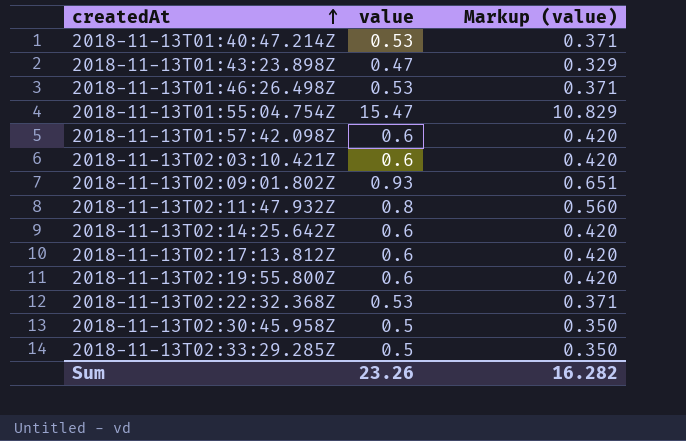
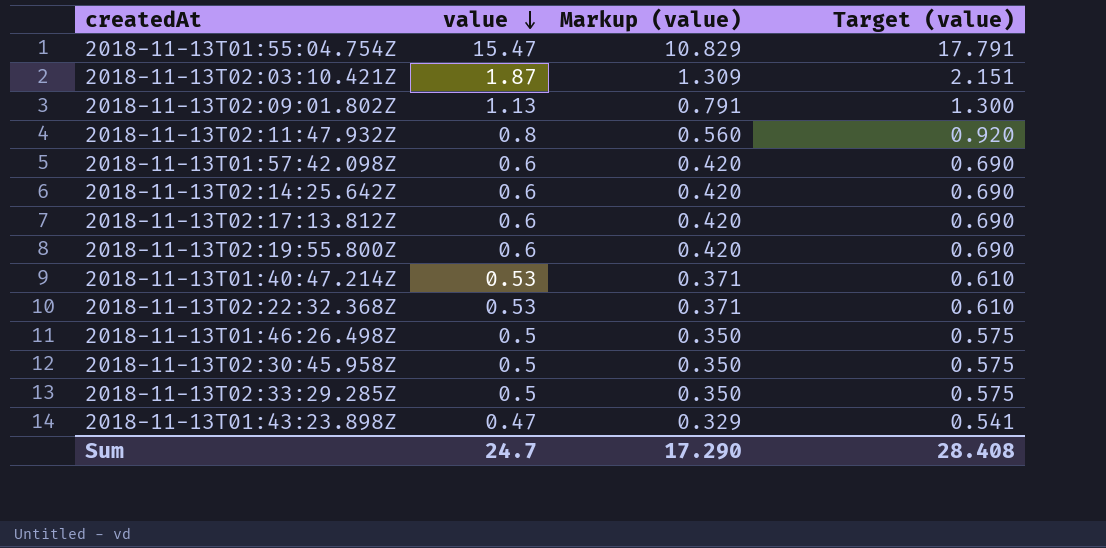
row order: createdAt ascending -> value descending
column Target (value) | formula: none -> [value] * 1.15
2018-11-13T02:03:10.421Z | value: 0.6 -> 1.87
2018-11-13T02:03:10.421Z | Markup (value): 0.420 -> 1.309
2018-11-13T02:09:01.802Z | value: 0.93 -> 1.13
2018-11-13T02:09:01.802Z | Markup (value): 0.651 -> 0.791
2018-11-13T01:46:26.498Z | value: 0.53 -> 0.5
2018-11-13T01:46:26.498Z | Markup (value): 0.371 -> 0.350
Sum | value: 23.26 -> 24.7
Sum | Markup (value): 16.282 -> 17.290

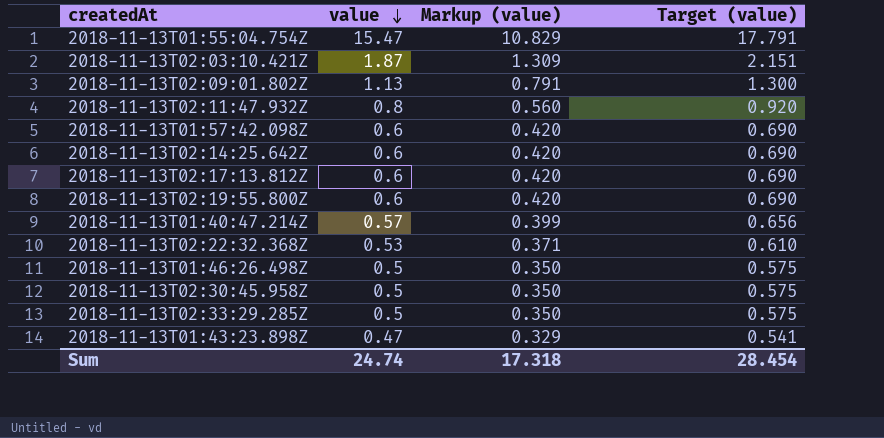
2018-11-13T01:40:47.214Z | value: 0.53 -> 0.57
2018-11-13T01:40:47.214Z | Markup (value): 0.371 -> 0.399
2018-11-13T01:40:47.214Z | Target (value): 0.610 -> 0.656
Sum | value: 24.7 -> 24.74
Sum | Markup (value): 17.290 -> 17.318
Sum | Target (value): 28.408 -> 28.454

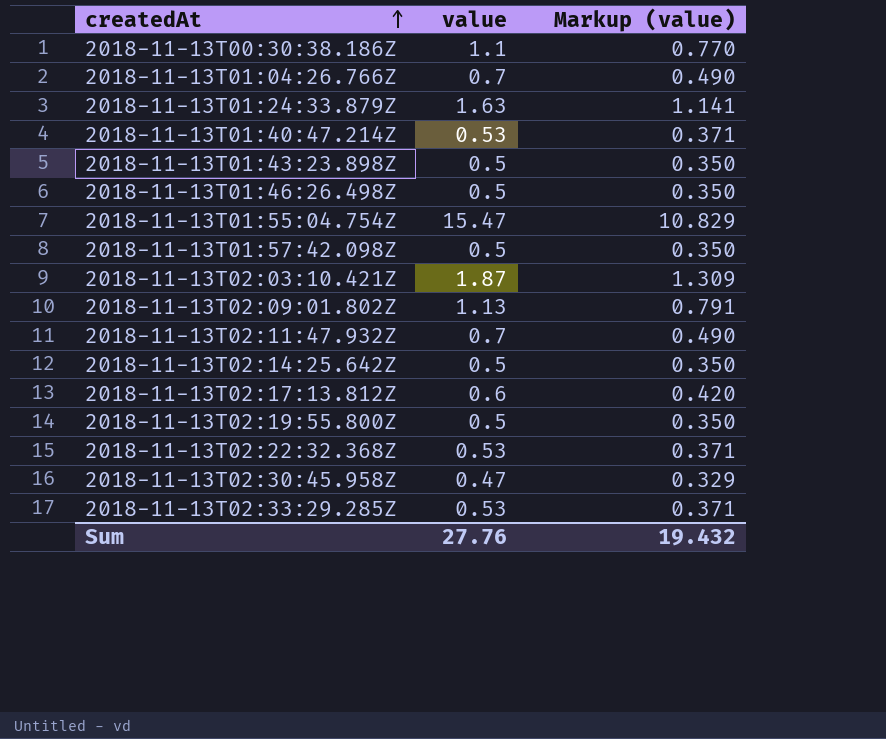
row order: value descending -> createdAt ascending
column Target (value) | formula: [value] * 1.15 -> none
row 2018-11-13T00:30:38.186Z: none -> 1.1 | 0.770
row 2018-11-13T01:04:26.766Z: none -> 0.7 | 0.490
row 2018-11-13T01:24:33.879Z: none -> 1.63 | 1.141
2018-11-13T01:40:47.214Z | value: 0.57 -> 0.53
2018-11-13T01:40:47.214Z | Markup (value): 0.399 -> 0.371
2018-11-13T01:43:23.898Z | value: 0.47 -> 0.5
2018-11-13T01:43:23.898Z | Markup (value): 0.329 -> 0.350
2018-11-13T01:57:42.098Z | value: 0.6 -> 0.5
2018-11-13T01:57:42.098Z | Markup (value): 0.420 -> 0.350
2018-11-13T02:11:47.932Z | value: 0.8 -> 0.7
2018-11-13T02:11:47.932Z | Markup (value): 0.560 -> 0.490
2018-11-13T02:14:25.642Z | value: 0.6 -> 0.5
2018-11-13T02:14:25.642Z | Markup (value): 0.420 -> 0.350
2018-11-13T02:19:55.800Z | value: 0.6 -> 0.5
2018-11-13T02:19:55.800Z | Markup (value): 0.420 -> 0.350
2018-11-13T02:30:45.958Z | value: 0.5 -> 0.47
2018-11-13T02:30:45.958Z | Markup (value): 0.350 -> 0.329
2018-11-13T02:33:29.285Z | value: 0.5 -> 0.53
2018-11-13T02:33:29.285Z | Markup (value): 0.350 -> 0.371
Sum | value: 24.74 -> 27.76
Sum | Markup (value): 17.318 -> 19.432

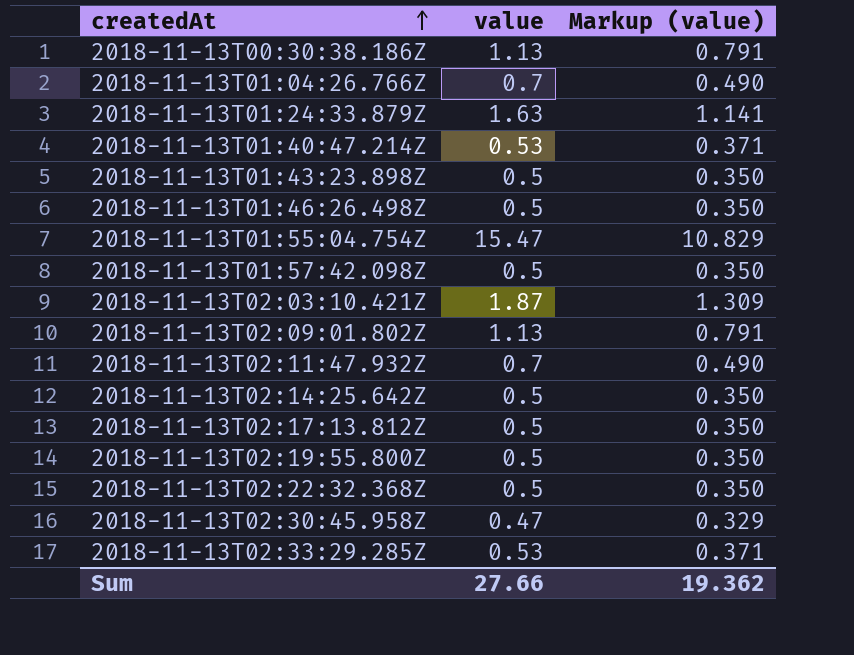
2018-11-13T00:30:38.186Z | value: 1.1 -> 1.13
2018-11-13T00:30:38.186Z | Markup (value): 0.770 -> 0.791
2018-11-13T02:17:13.812Z | value: 0.6 -> 0.5
2018-11-13T02:17:13.812Z | Markup (value): 0.420 -> 0.350
2018-11-13T02:22:32.368Z | value: 0.53 -> 0.5
2018-11-13T02:22:32.368Z | Markup (value): 0.371 -> 0.350
Sum | value: 27.76 -> 27.66
Sum | Markup (value): 19.432 -> 19.362

